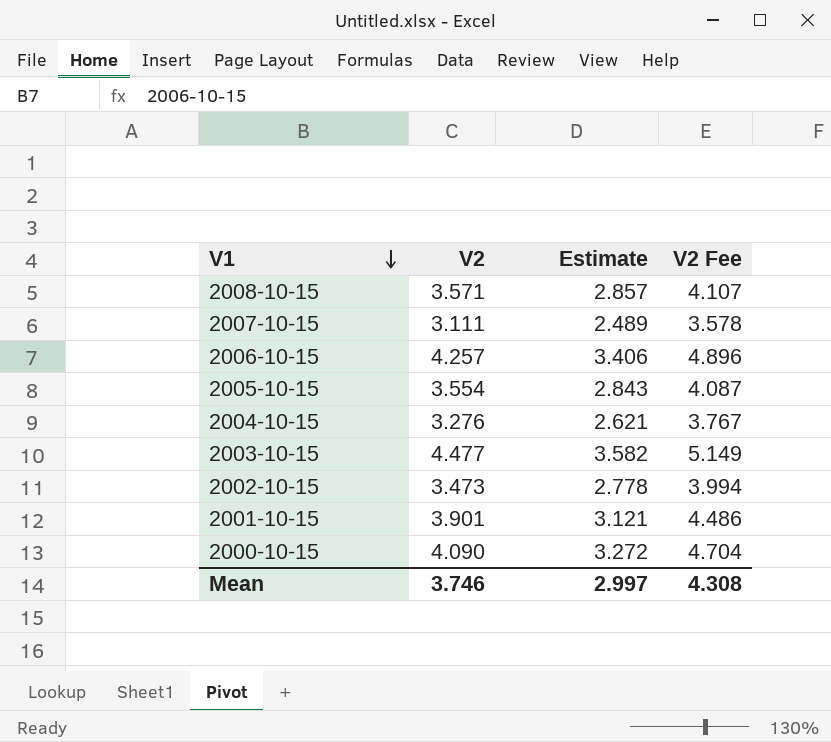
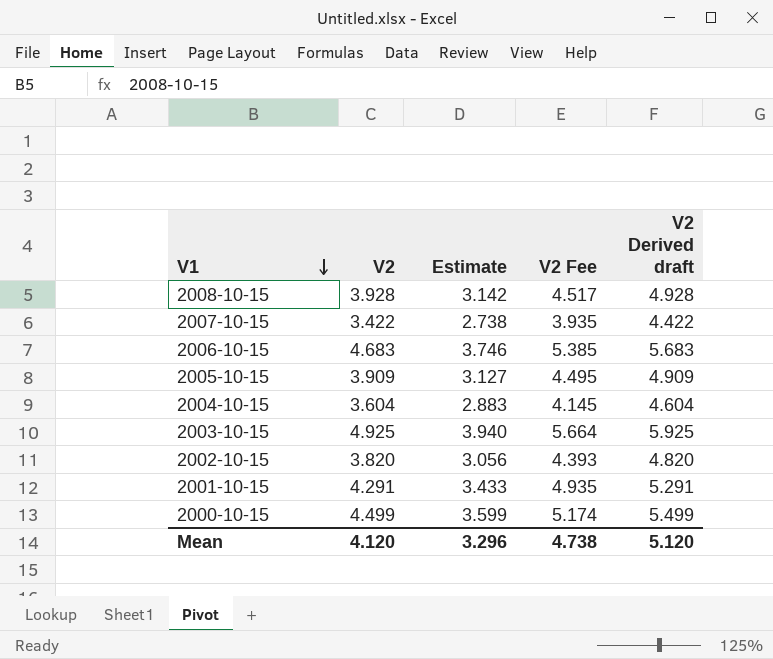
column V2 Derived draft | formula: none -> [V2] + 1
2008-10-15 | V2: 3.571 -> 3.928
2008-10-15 | Estimate: 2.857 -> 3.142
2008-10-15 | V2 Fee: 4.107 -> 4.517
2007-10-15 | V2: 3.111 -> 3.422
2007-10-15 | Estimate: 2.489 -> 2.738
2007-10-15 | V2 Fee: 3.578 -> 3.935
2006-10-15 | V2: 4.257 -> 4.683
2006-10-15 | Estimate: 3.406 -> 3.746
2006-10-15 | V2 Fee: 4.896 -> 5.385
2005-10-15 | V2: 3.554 -> 3.909
2005-10-15 | Estimate: 2.843 -> 3.127
2005-10-15 | V2 Fee: 4.087 -> 4.495
2004-10-15 | V2: 3.276 -> 3.604
2004-10-15 | Estimate: 2.621 -> 2.883
2004-10-15 | V2 Fee: 3.767 -> 4.145
2003-10-15 | V2: 4.477 -> 4.925
2003-10-15 | Estimate: 3.582 -> 3.940
2003-10-15 | V2 Fee: 5.149 -> 5.664
2002-10-15 | V2: 3.473 -> 3.820
2002-10-15 | Estimate: 2.778 -> 3.056
2002-10-15 | V2 Fee: 3.994 -> 4.393
2001-10-15 | V2: 3.901 -> 4.291
2001-10-15 | Estimate: 3.121 -> 3.433
2001-10-15 | V2 Fee: 4.486 -> 4.935
2000-10-15 | V2: 4.090 -> 4.499
2000-10-15 | Estimate: 3.272 -> 3.599
2000-10-15 | V2 Fee: 4.704 -> 5.174
Mean | V2: 3.746 -> 4.120
Mean | Estimate: 2.997 -> 3.296
Mean | V2 Fee: 4.308 -> 4.738

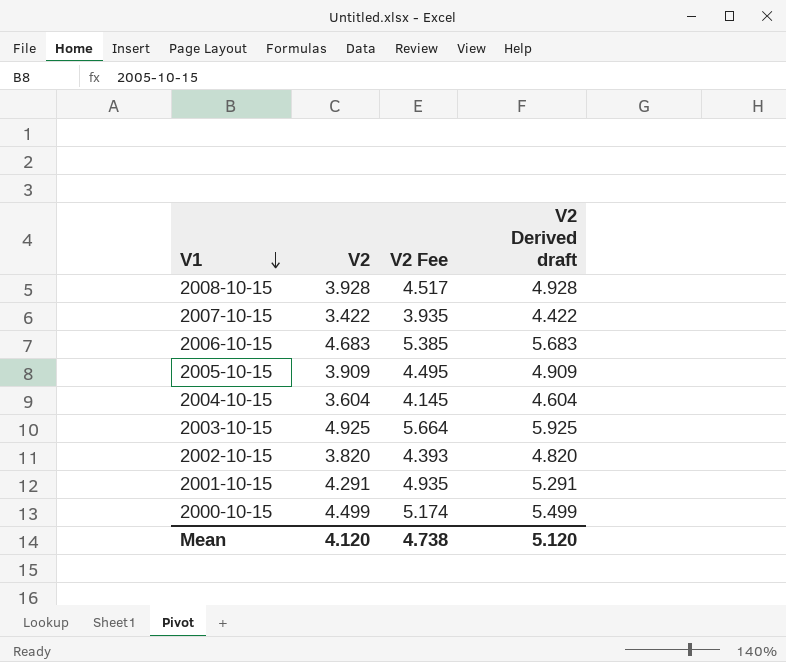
column Estimate | formula: [V2] * 0.8 -> none

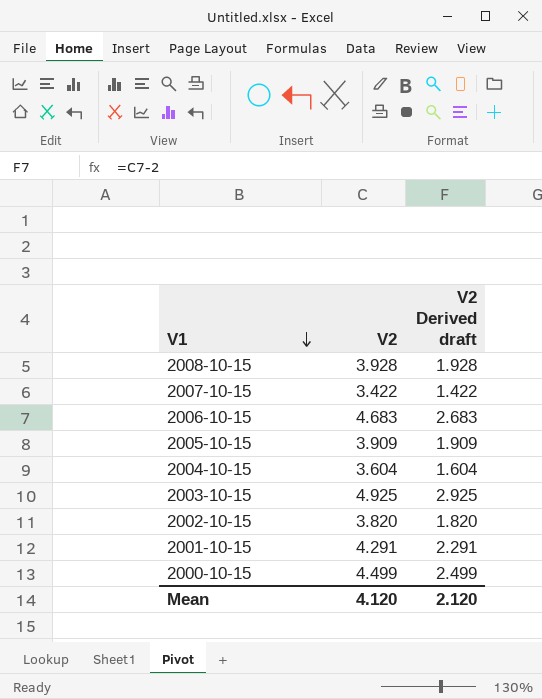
column V2 Fee | formula: [V2] * 1.15 -> none
column V2 Derived draft | formula: [V2] + 1 -> [V2] - 2
Mean | V2 Derived draft: 5.120 -> 2.120

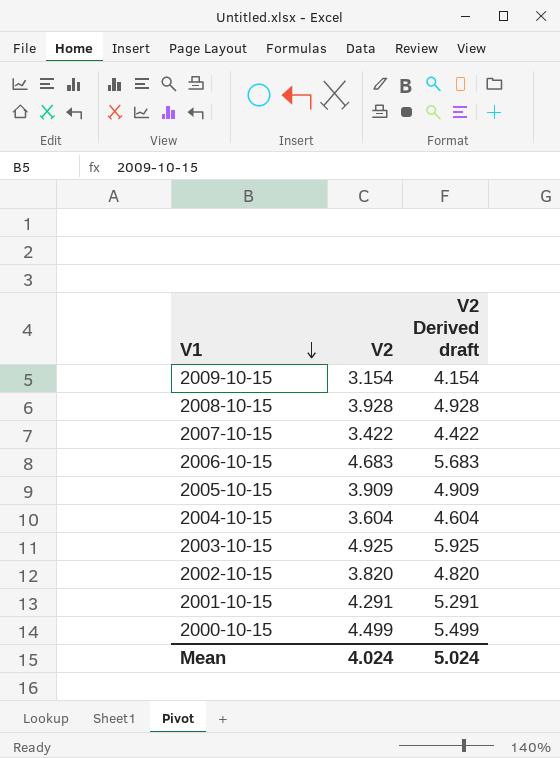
column V2 Derived draft | formula: [V2] - 2 -> [V2] + 1
row 2009-10-15: none -> 3.154 | 4.154
Mean | V2: 4.120 -> 4.024
Mean | V2 Derived draft: 2.120 -> 5.024

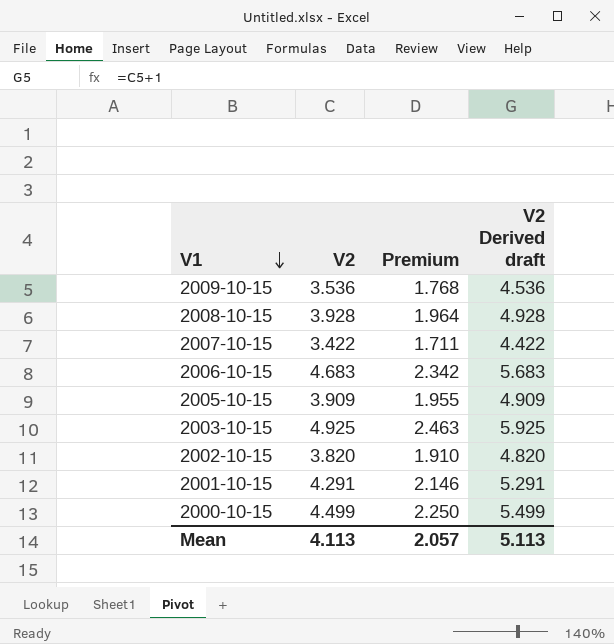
column Premium | formula: none -> [V2] * 0.5
row 2004-10-15: 3.604 | 4.604 -> none
2009-10-15 | V2: 3.154 -> 3.536
2009-10-15 | V2 Derived draft: 4.154 -> 4.536
Mean | V2: 4.024 -> 4.113
Mean | V2 Derived draft: 5.024 -> 5.113

